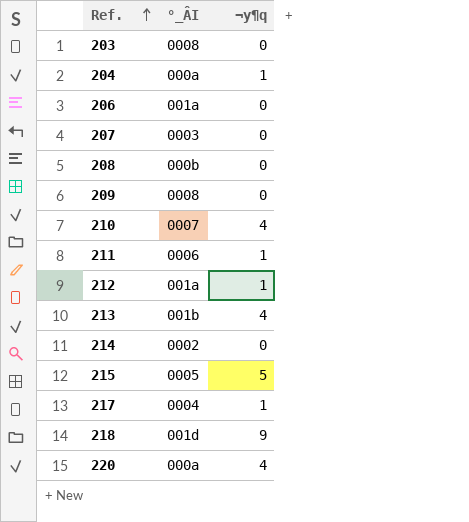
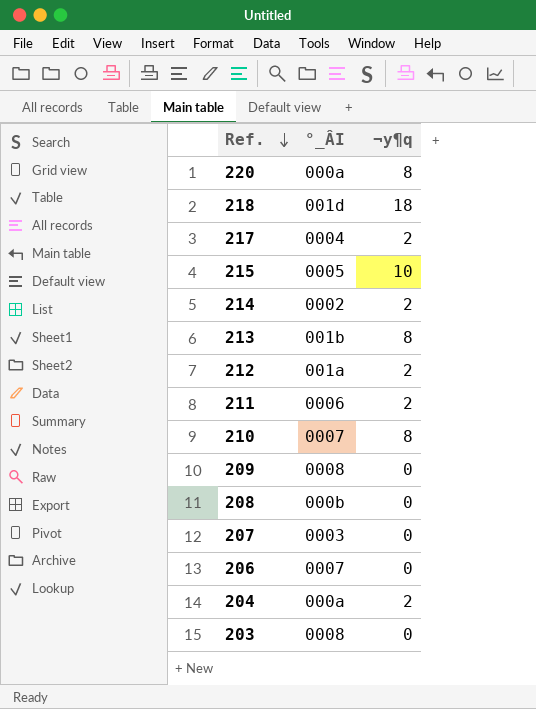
row order: Ref. ascending -> Ref. descending
220 | ¬y¶q: 4 -> 8
218 | ¬y¶q: 9 -> 18
217 | ¬y¶q: 1 -> 2
215 | ¬y¶q: 5 -> 10
214 | ¬y¶q: 0 -> 2
213 | ¬y¶q: 4 -> 8
212 | ¬y¶q: 1 -> 2
211 | ¬y¶q: 1 -> 2
210 | ¬y¶q: 4 -> 8
206 | °_ÂI: 001a -> 0007
204 | ¬y¶q: 1 -> 2

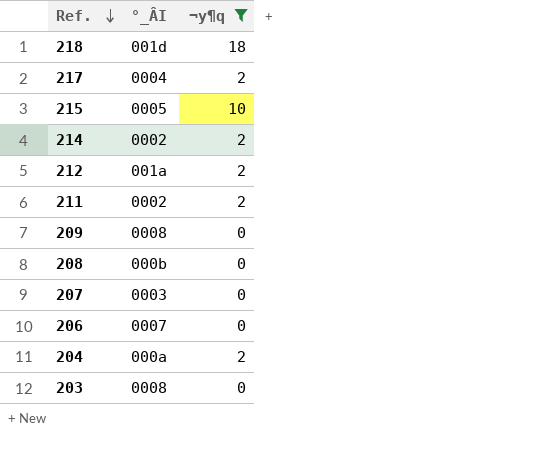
filter: none -> ¬y¶q != 8
211 | °_ÂI: 0006 -> 0002

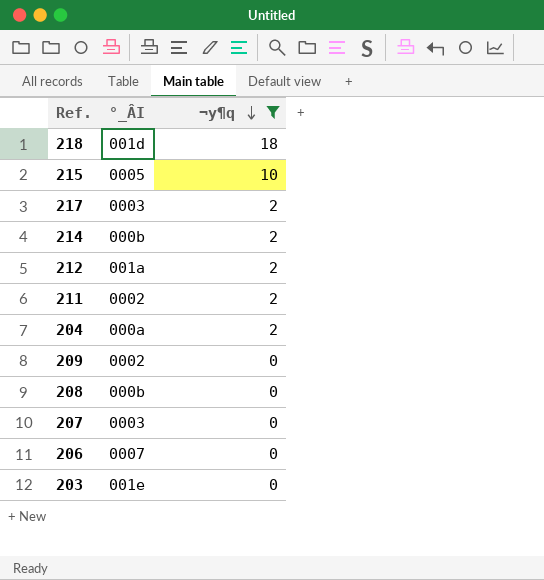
row order: Ref. descending -> ¬y¶q descending
217 | °_ÂI: 0004 -> 0003
214 | °_ÂI: 0002 -> 000b
209 | °_ÂI: 0008 -> 0002
203 | °_ÂI: 0008 -> 001e

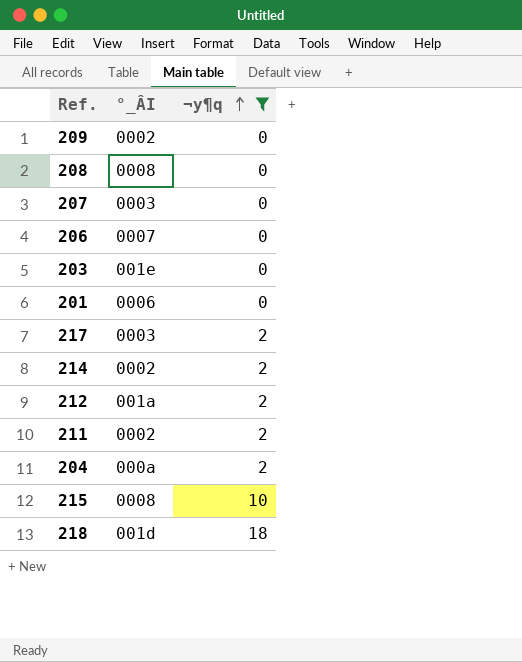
row order: ¬y¶q descending -> ¬y¶q ascending
208 | °_ÂI: 000b -> 0008
row 201: none -> 0006 | 0
214 | °_ÂI: 000b -> 0002
215 | °_ÂI: 0005 -> 0008

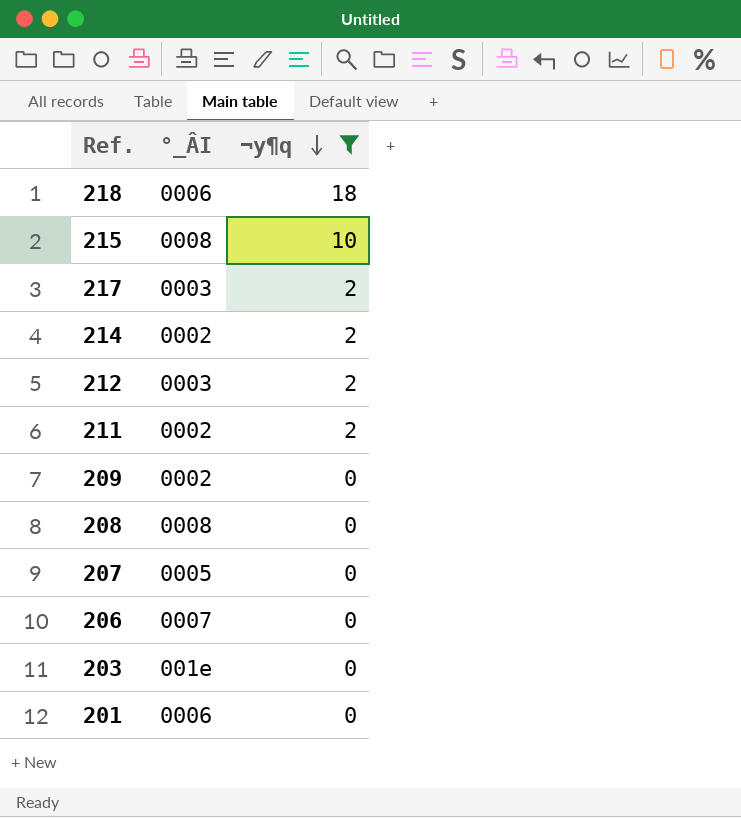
row order: ¬y¶q ascending -> ¬y¶q descending
row 204: 000a | 2 -> none
218 | °_ÂI: 001d -> 0006
212 | °_ÂI: 001a -> 0003
207 | °_ÂI: 0003 -> 0005

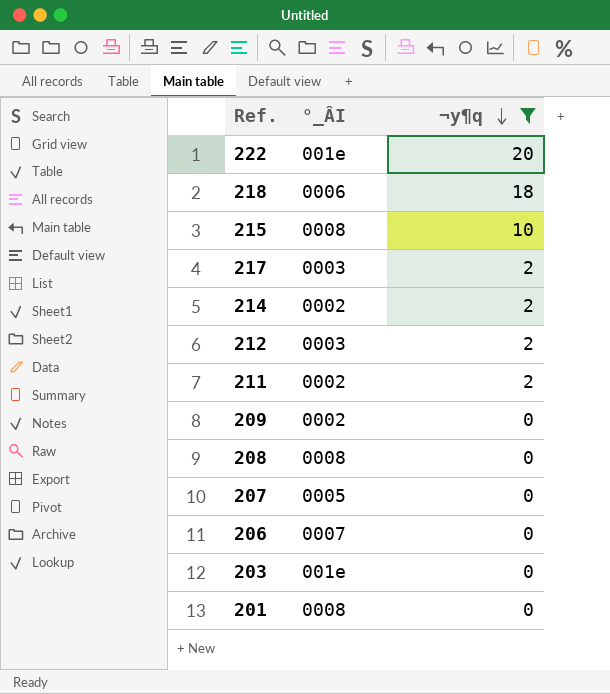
row 222: none -> 001e | 20
201 | °_ÂI: 0006 -> 0008

